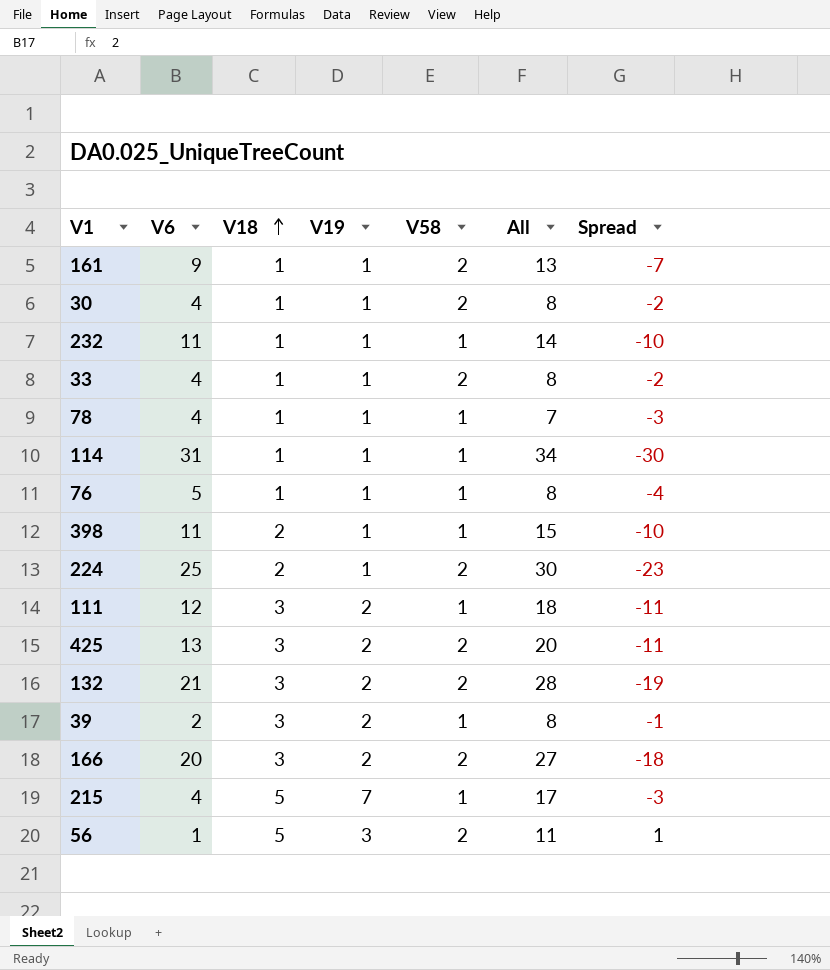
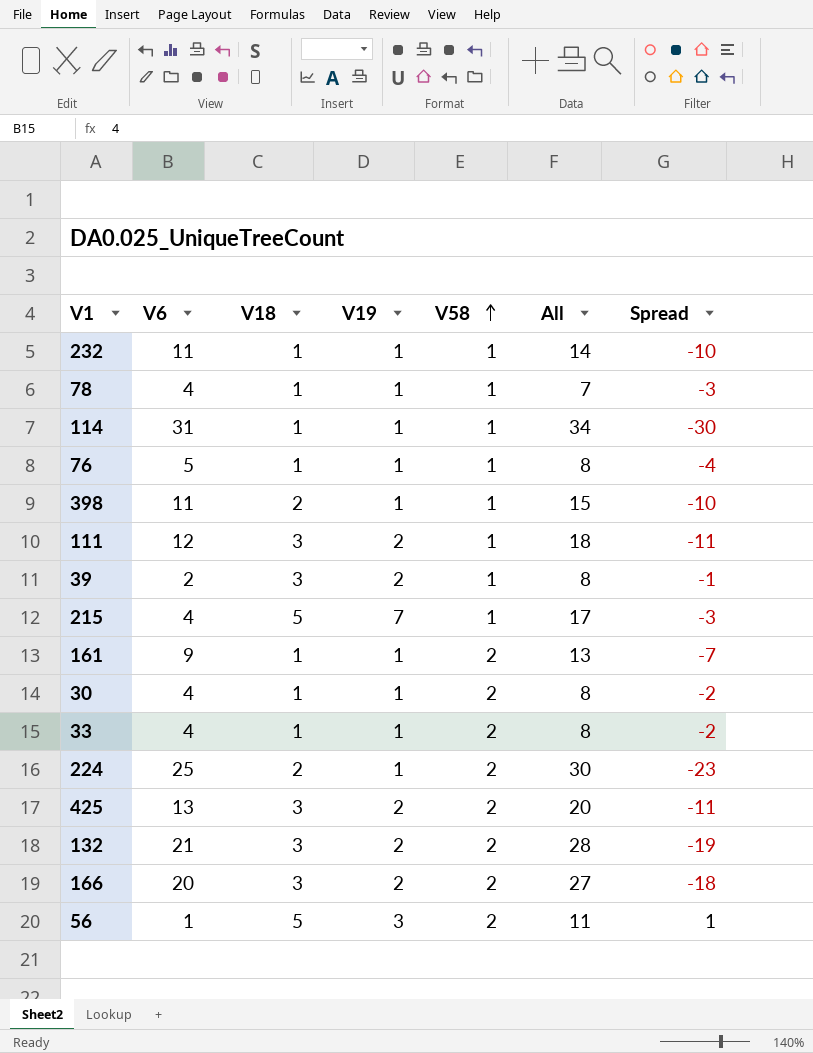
row order: V18 ascending -> V58 ascending

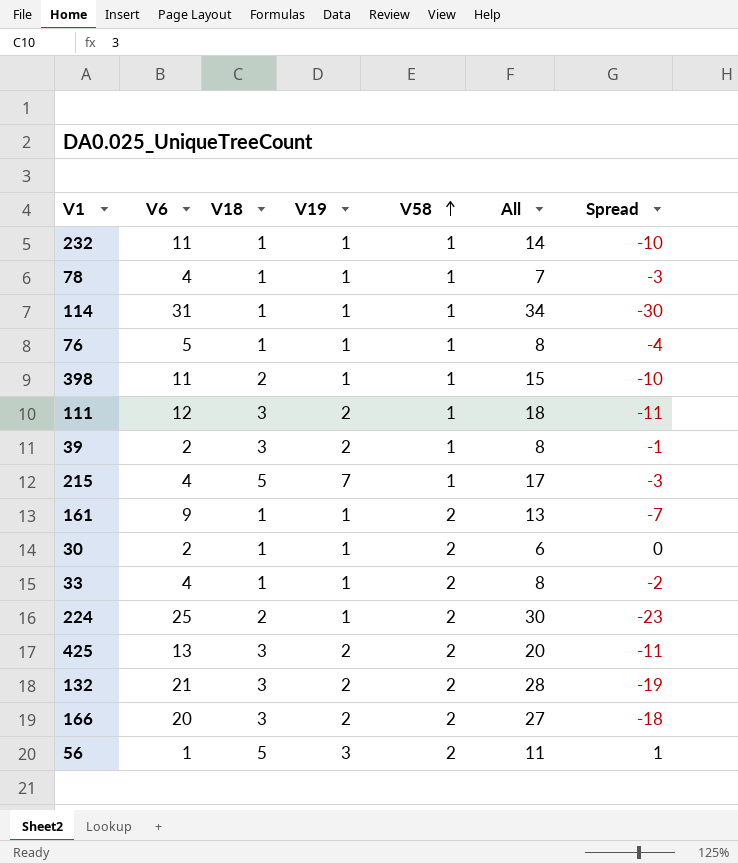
30 | V6: 4 -> 2
30 | All: 8 -> 6
30 | Spread: -2 -> 0

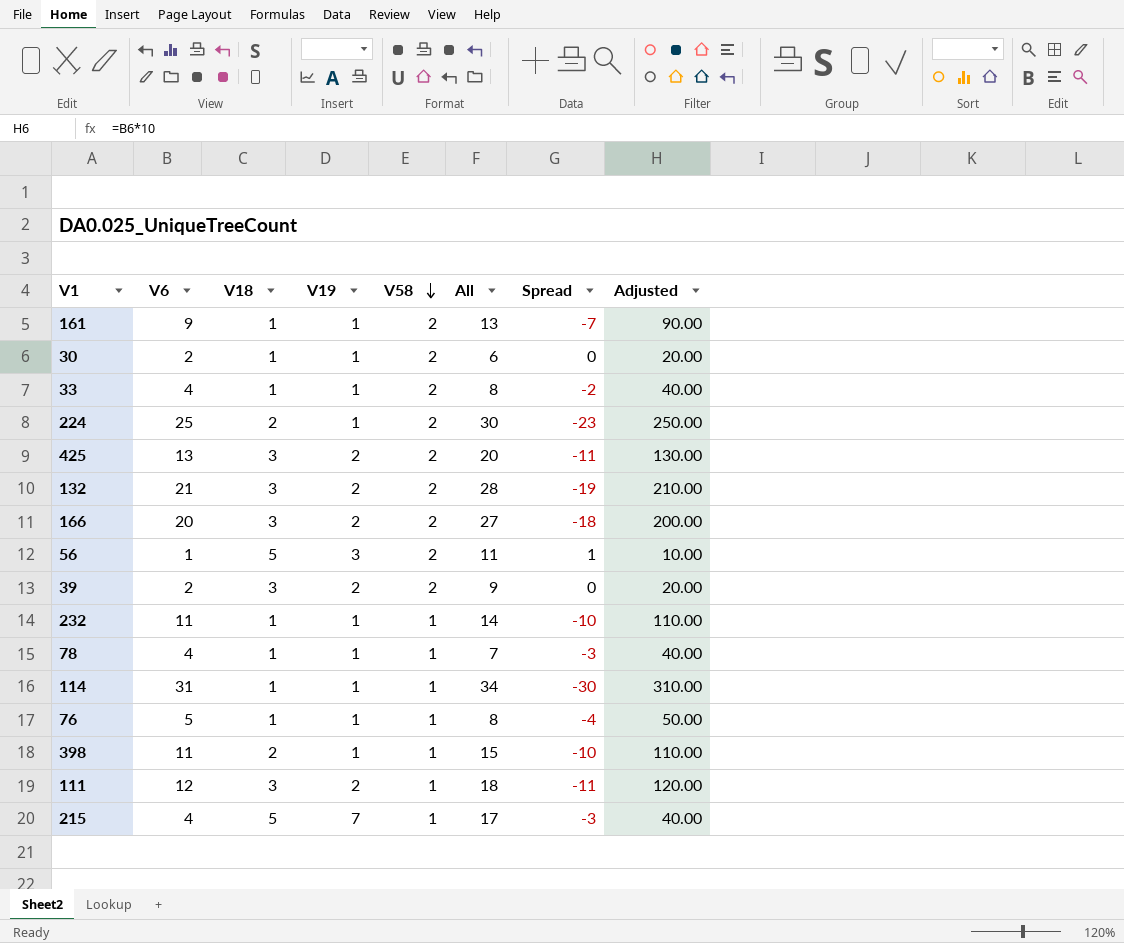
row order: V58 ascending -> V58 descending
column Adjusted | formula: none -> [V6] * 10
39 | V58: 1 -> 2
39 | All: 8 -> 9
39 | Spread: -1 -> 0

